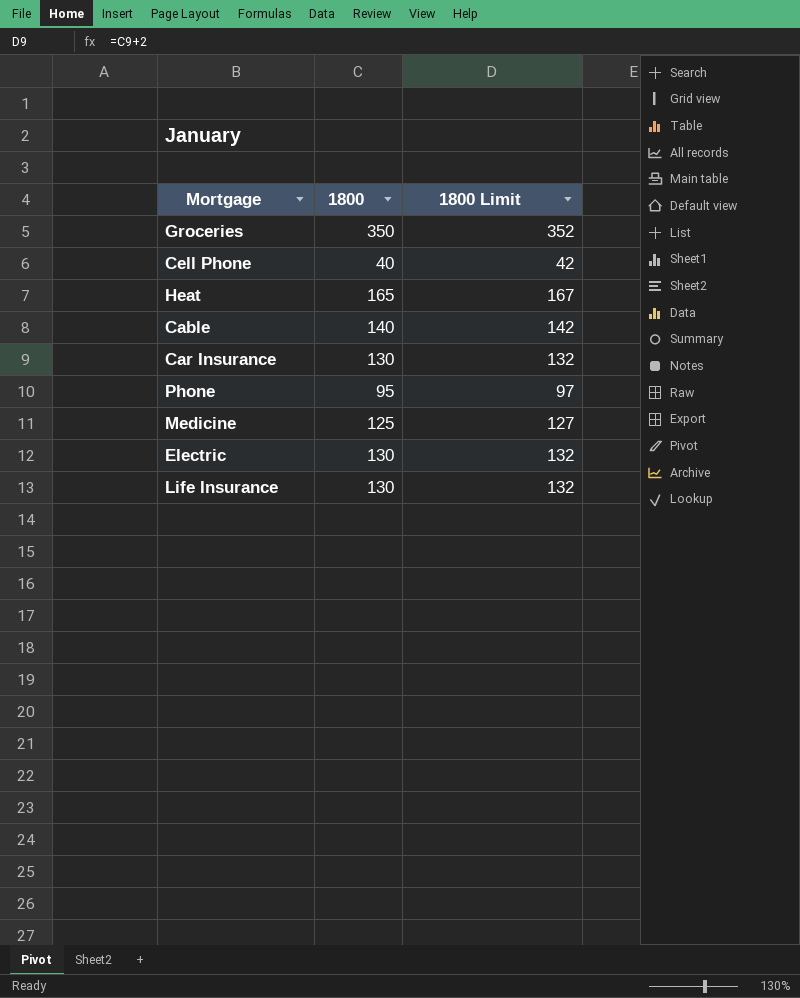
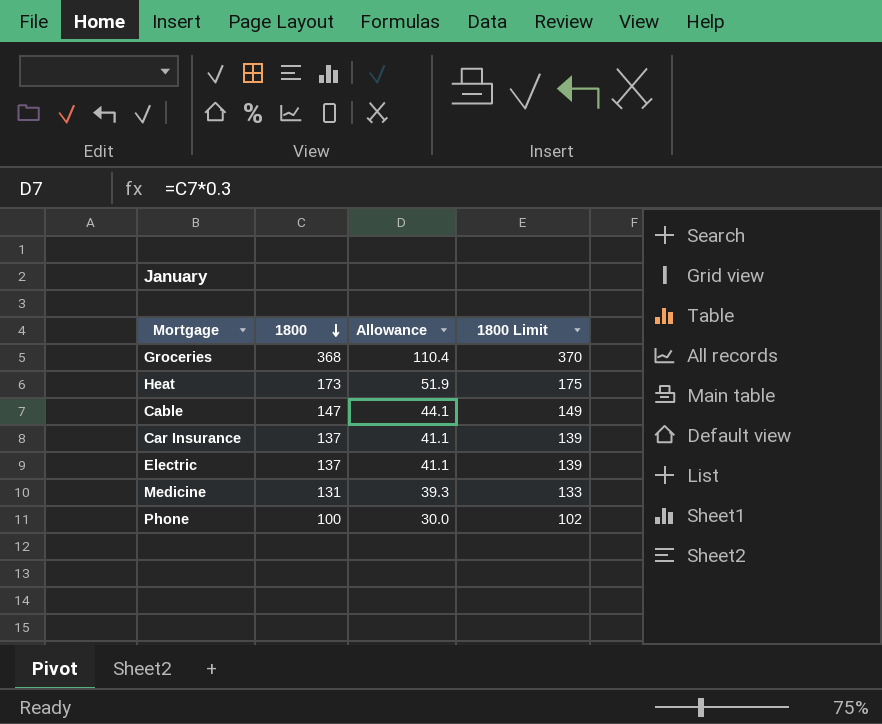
row order: none -> 1800 descending
column Allowance | formula: none -> [1800] * 0.3
row Cell Phone: 40 | 42 -> none
row Life Insurance: 130 | 132 -> none
Groceries | 1800: 350 -> 368
Groceries | 1800 Limit: 352 -> 370
Heat | 1800: 165 -> 173
Heat | 1800 Limit: 167 -> 175
Cable | 1800: 140 -> 147
Cable | 1800 Limit: 142 -> 149
Car Insurance | 1800: 130 -> 137
Car Insurance | 1800 Limit: 132 -> 139
Electric | 1800: 130 -> 137
Electric | 1800 Limit: 132 -> 139
Medicine | 1800: 125 -> 131
Medicine | 1800 Limit: 127 -> 133
Phone | 1800: 95 -> 100
Phone | 1800 Limit: 97 -> 102

